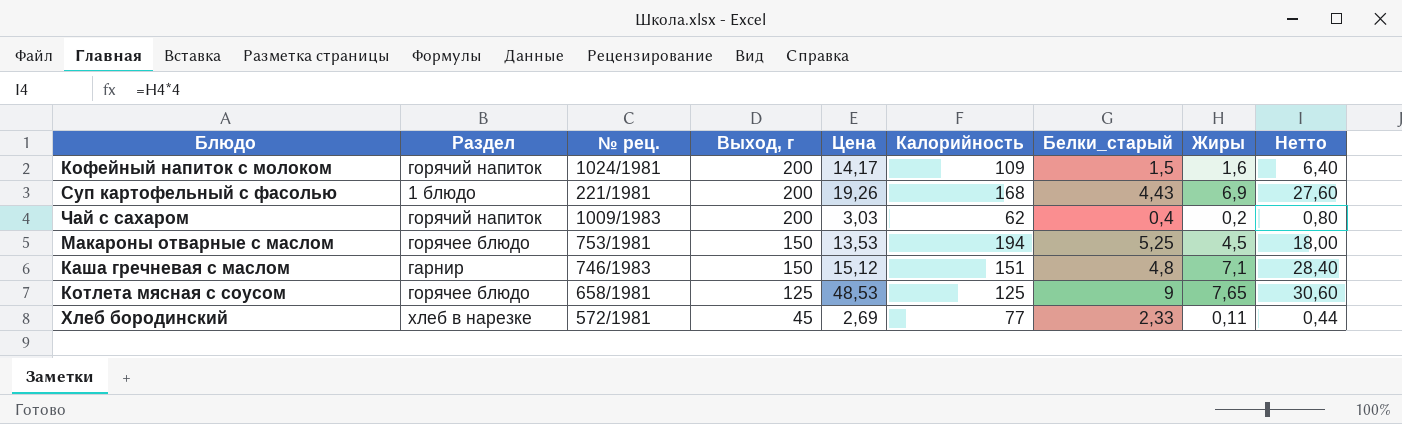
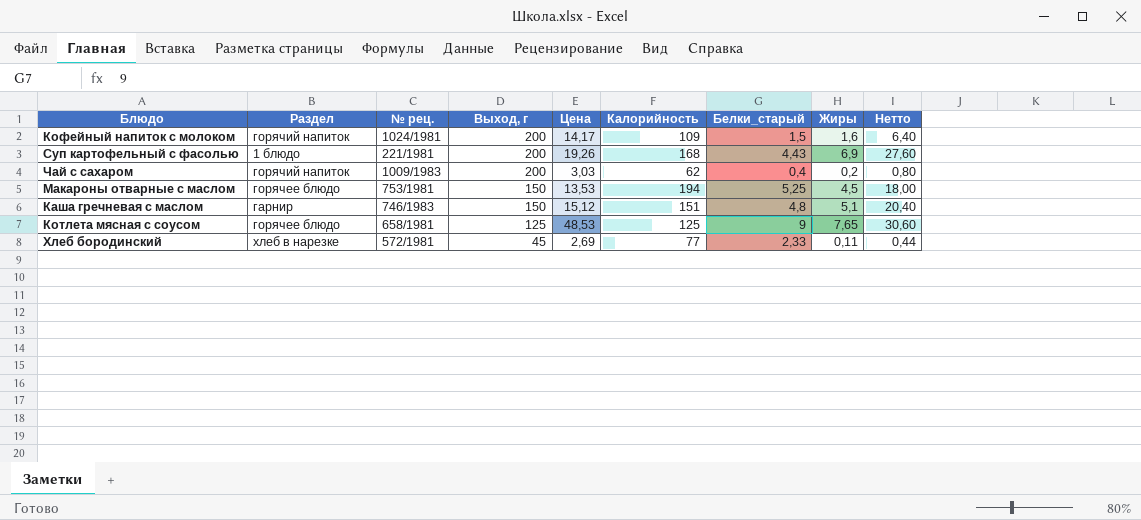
Каша гречневая с маслом | Жиры: 7,1 -> 5,1
Каша гречневая с маслом | Нетто: 28,40 -> 20,40

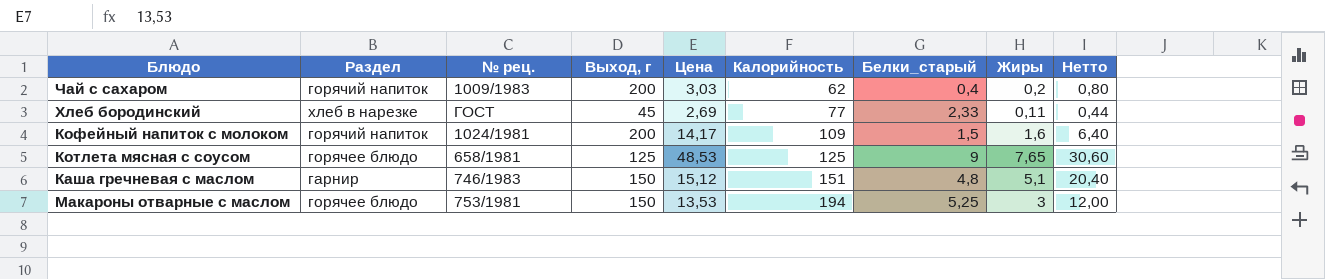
row order: Выход, г descending -> Калорийность ascending
row Суп картофельный с фасолью: 1 блюдо | 221/1981 | 200 | 19,26 | 168 | 4,43 | 6,9 | 27,60 -> none
Хлеб бородинский | № рец.: 572/1981 -> ГОСТ
Макароны отварные с маслом | Жиры: 4,5 -> 3
Макароны отварные с маслом | Нетто: 18,00 -> 12,00

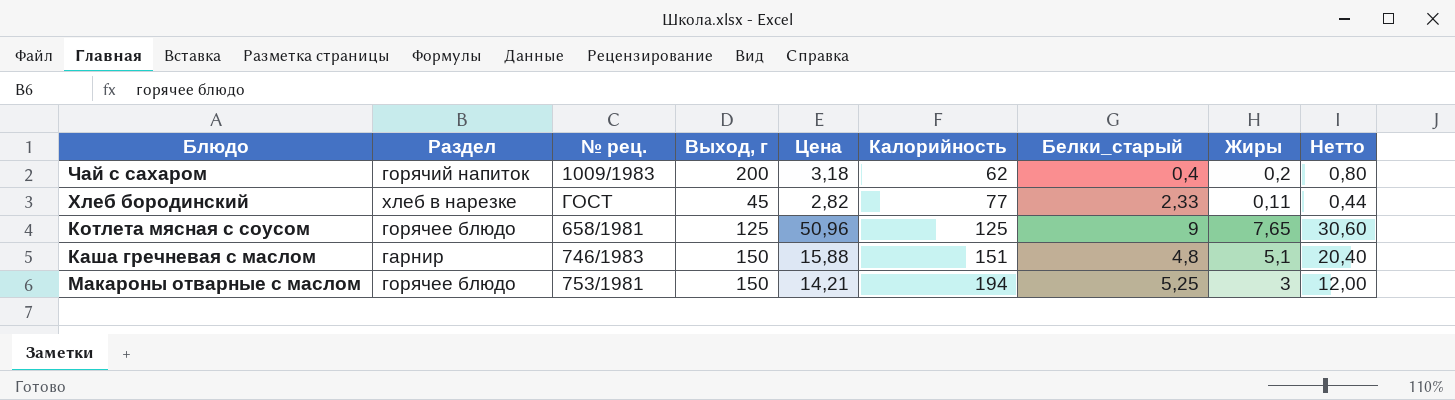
row Кофейный напиток с молоком: горячий напиток | 1024/1981 | 200 | 14,17 | 109 | 1,5 | 1,6 | 6,40 -> none
Чай с сахаром | Цена: 3,03 -> 3,18
Хлеб бородинский | Цена: 2,69 -> 2,82
Котлета мясная с соусом | Цена: 48,53 -> 50,96
Каша гречневая с маслом | Цена: 15,12 -> 15,88
Макароны отварные с маслом | Цена: 13,53 -> 14,21

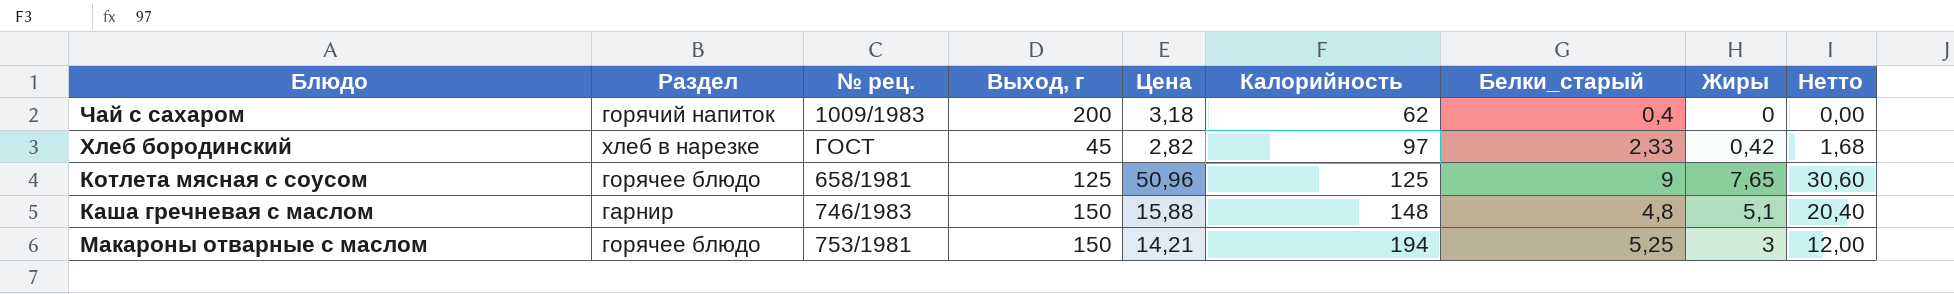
Чай с сахаром | Жиры: 0,2 -> 0
Чай с сахаром | Нетто: 0,80 -> 0,00
Хлеб бородинский | Калорийность: 77 -> 97
Хлеб бородинский | Жиры: 0,11 -> 0,42
Хлеб бородинский | Нетто: 0,44 -> 1,68
Каша гречневая с маслом | Калорийность: 151 -> 148

